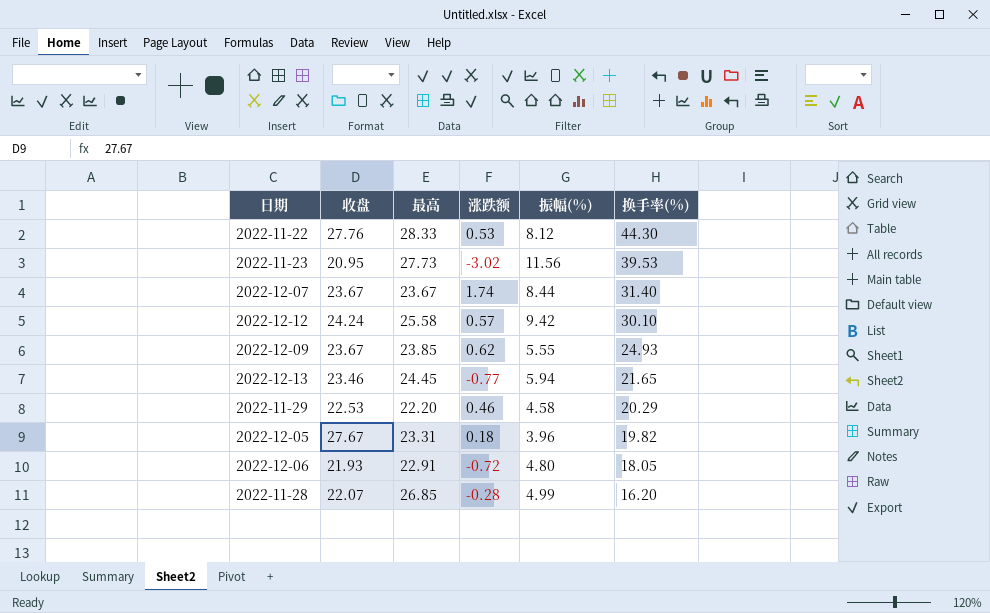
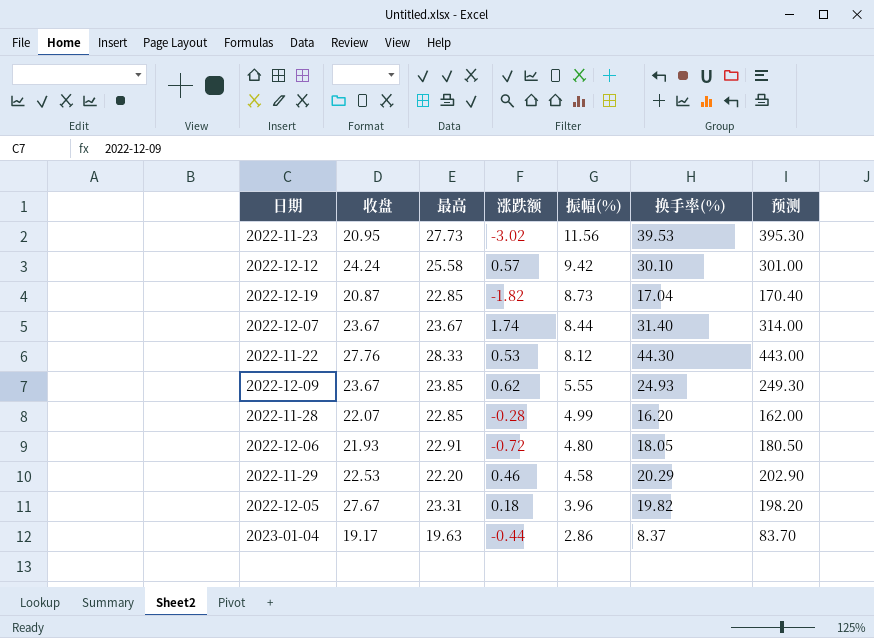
row order: 换手率(%) descending -> 振幅(%) descending
column 预测 | formula: none -> [换手率(%)] * 10
row 2022-12-13: 23.46 | 24.45 | -0.77 | 5.94 | 21.65 -> none
row 2022-12-19: none -> 20.87 | 22.85 | -1.82 | 8.73 | 17.04 | 170.40
2022-11-28 | 最高: 26.85 -> 22.85
row 2023-01-04: none -> 19.17 | 19.63 | -0.44 | 2.86 | 8.37 | 83.70

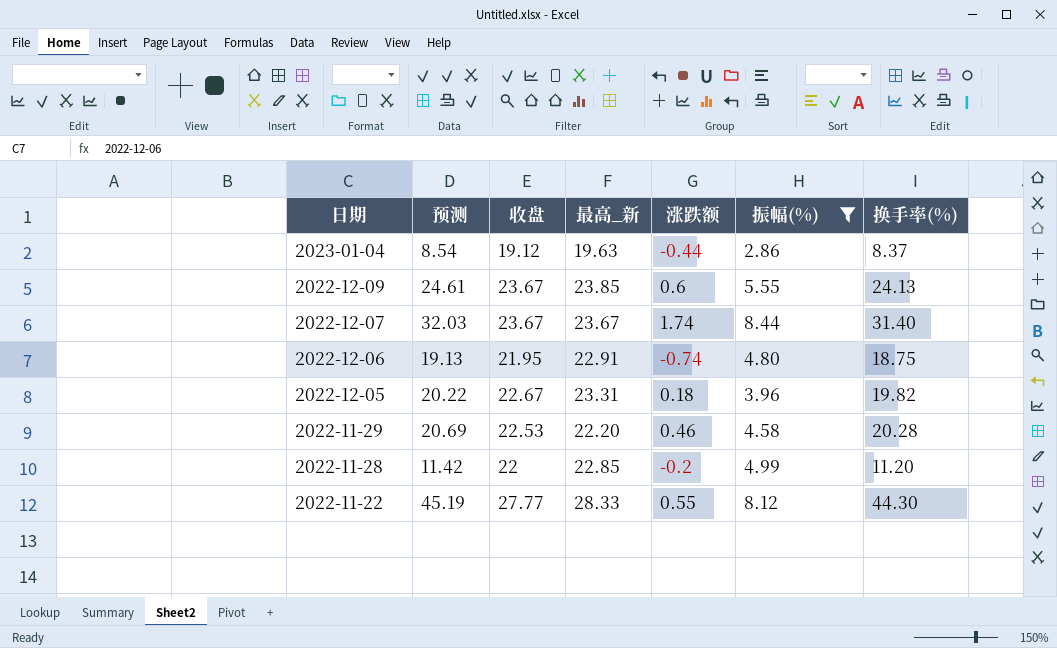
filter: none -> 振幅(%) <= 8.44
row order: 振幅(%) descending -> 日期 descending
column 预测 | formula: [换手率(%)] * 10 -> [换手率(%)] * 1.02
column 预测 | position: 7 -> 2
column name: 最高 -> 最高_新
2023-01-04 | 收盘: 19.17 -> 19.12
2022-12-09 | 涨跌额: 0.62 -> 0.6
2022-12-09 | 换手率(%): 24.93 -> 24.13
2022-12-06 | 收盘: 21.93 -> 21.95
2022-12-06 | 涨跌额: -0.72 -> -0.74
2022-12-06 | 换手率(%): 18.05 -> 18.75
2022-12-05 | 收盘: 27.67 -> 22.67
2022-11-29 | 换手率(%): 20.29 -> 20.28
2022-11-28 | 收盘: 22.07 -> 22
2022-11-28 | 涨跌额: -0.28 -> -0.2
2022-11-28 | 换手率(%): 16.20 -> 11.20
2022-11-22 | 收盘: 27.76 -> 27.77
2022-11-22 | 涨跌额: 0.53 -> 0.55

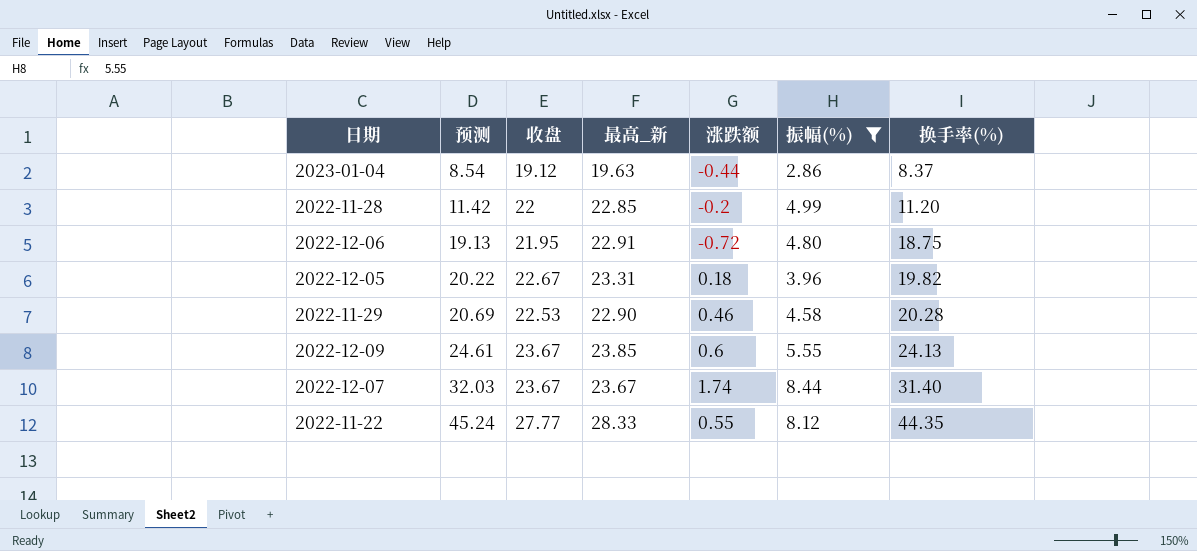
row order: 日期 descending -> 预测 ascending
2022-12-06 | 涨跌额: -0.74 -> -0.72
2022-11-29 | 最高_新: 22.20 -> 22.90
2022-11-22 | 预测: 45.19 -> 45.24
2022-11-22 | 换手率(%): 44.30 -> 44.35

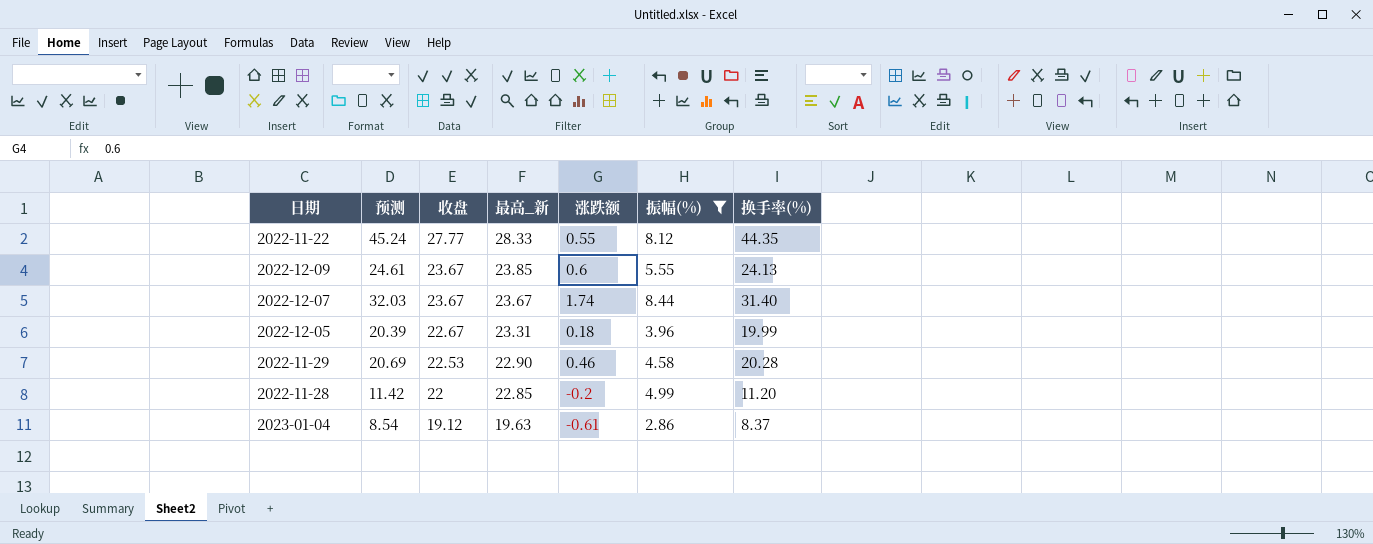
row order: 预测 ascending -> 收盘 descending
row 2022-12-06: 19.13 | 21.95 | 22.91 | -0.72 | 4.80 | 18.75 -> none
2022-12-05 | 预测: 20.22 -> 20.39
2022-12-05 | 换手率(%): 19.82 -> 19.99
2023-01-04 | 涨跌额: -0.44 -> -0.61

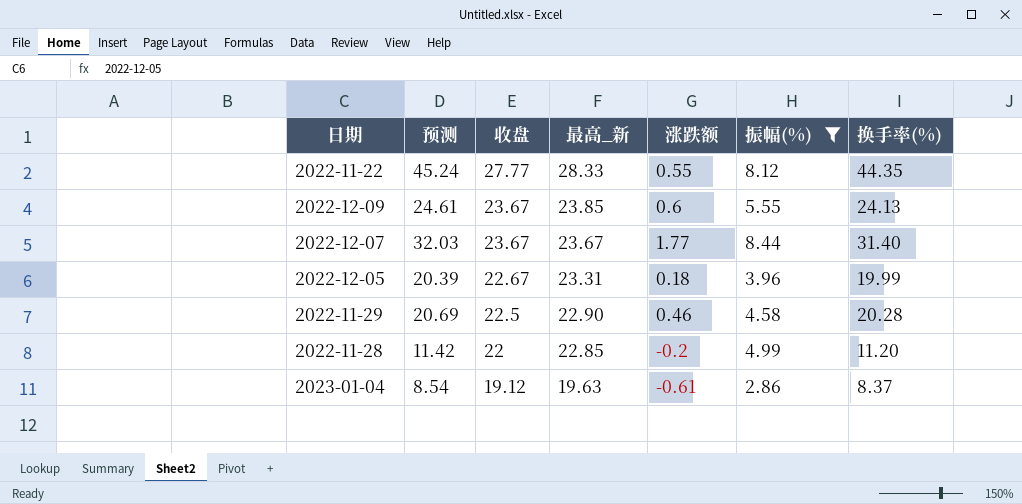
2022-12-07 | 涨跌额: 1.74 -> 1.77
2022-11-29 | 收盘: 22.53 -> 22.5

